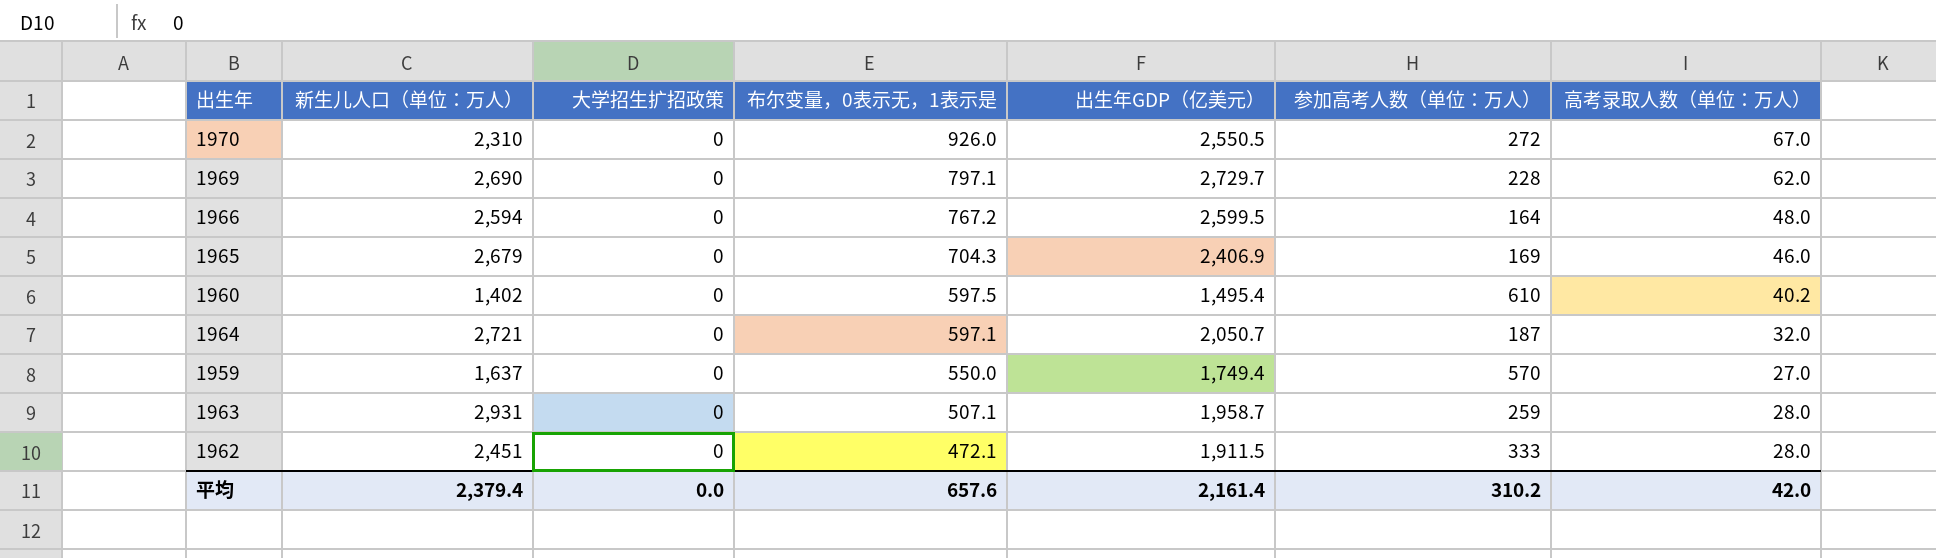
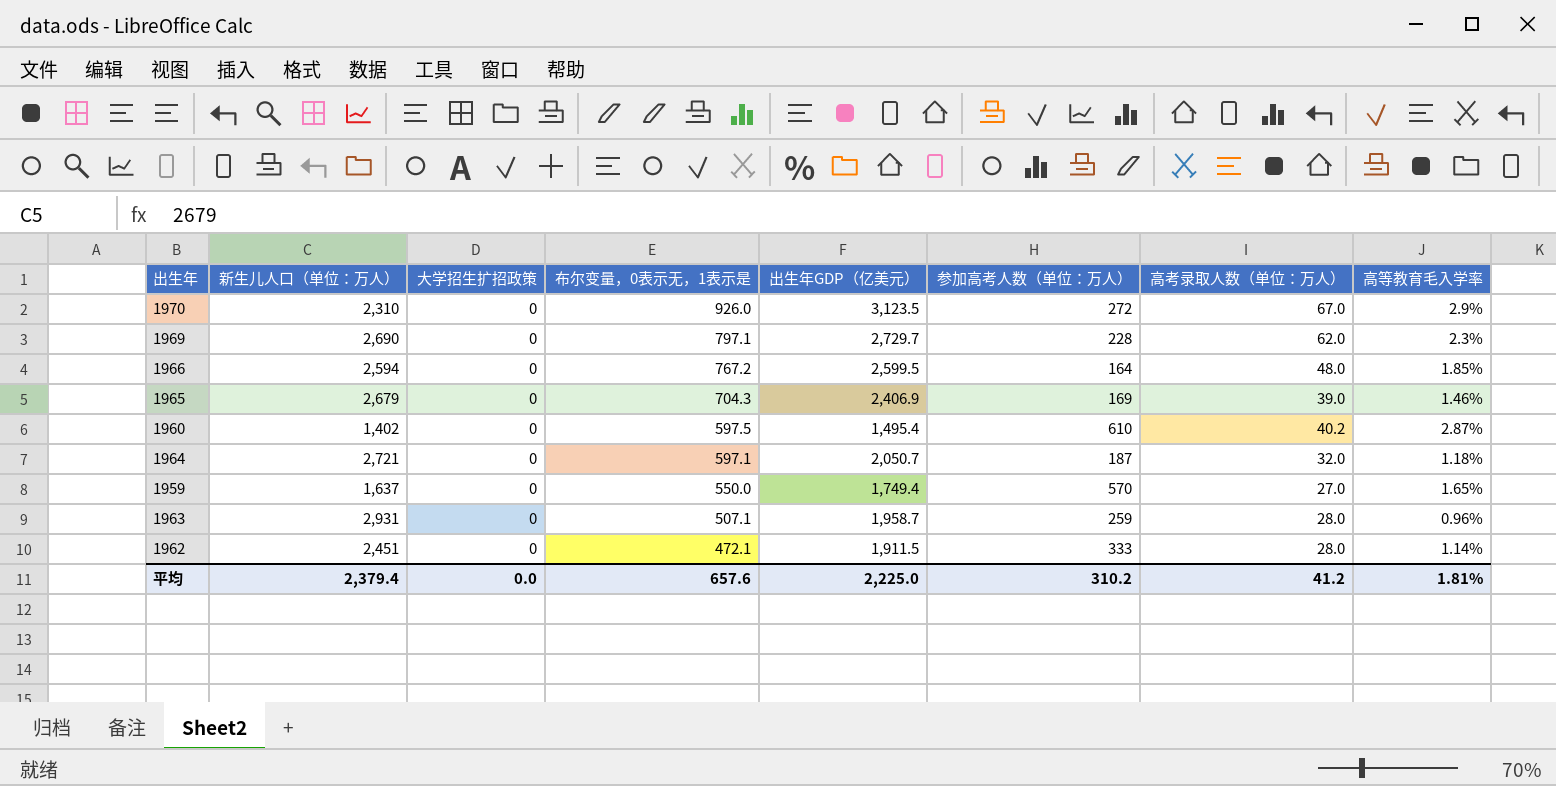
column 高等教育毛入学率 | formula: none -> [高考录取人数（单位：万人）] / [新生儿人口（单位：万人）]
1970 | 出生年GDP（亿美元）: 2,550.5 -> 3,123.5
1965 | 高考录取人数（单位：万人）: 46.0 -> 39.0
平均 | 出生年GDP（亿美元）: 2,161.4 -> 2,225.0
平均 | 高考录取人数（单位：万人）: 42.0 -> 41.2

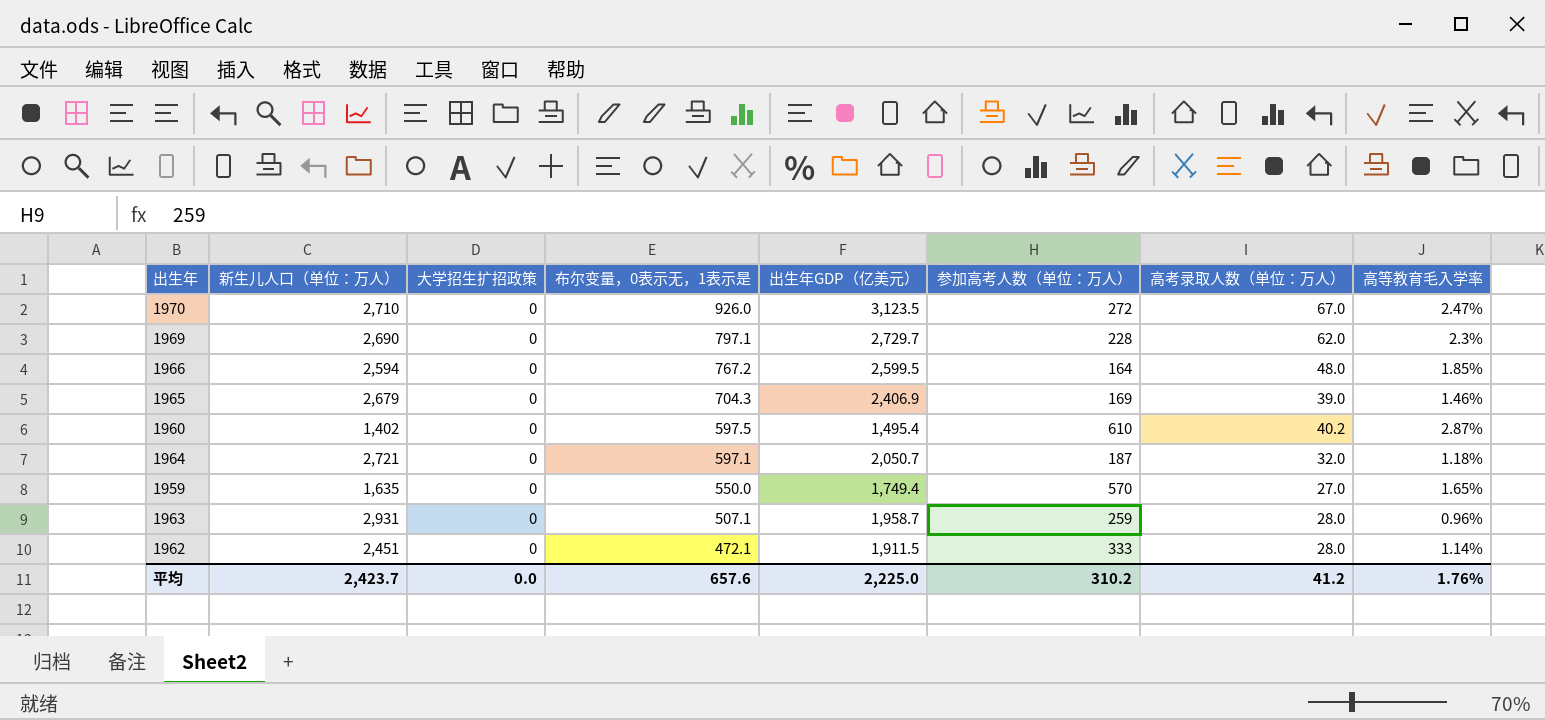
1970 | 新生儿人口（单位：万人）: 2,310 -> 2,710
1970 | 高等教育毛入学率: 2.9% -> 2.47%
1959 | 新生儿人口（单位：万人）: 1,637 -> 1,635
平均 | 新生儿人口（单位：万人）: 2,379.4 -> 2,423.7
平均 | 高等教育毛入学率: 1.81% -> 1.76%

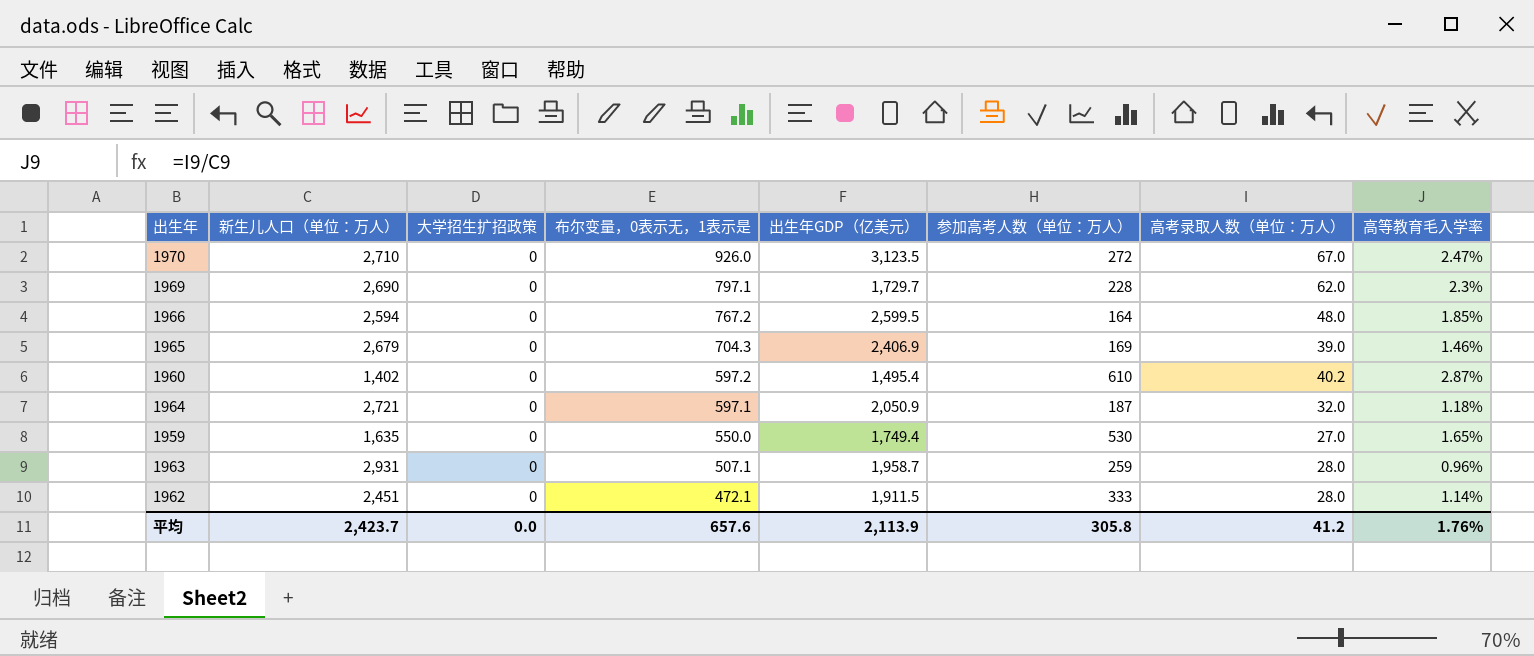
1969 | 出生年GDP（亿美元）: 2,729.7 -> 1,729.7
1960 | 布尔变量，0表示无，1表示是: 597.5 -> 597.2
1964 | 出生年GDP（亿美元）: 2,050.7 -> 2,050.9
1959 | 参加高考人数（单位：万人）: 570 -> 530
平均 | 出生年GDP（亿美元）: 2,225.0 -> 2,113.9
平均 | 参加高考人数（单位：万人）: 310.2 -> 305.8

